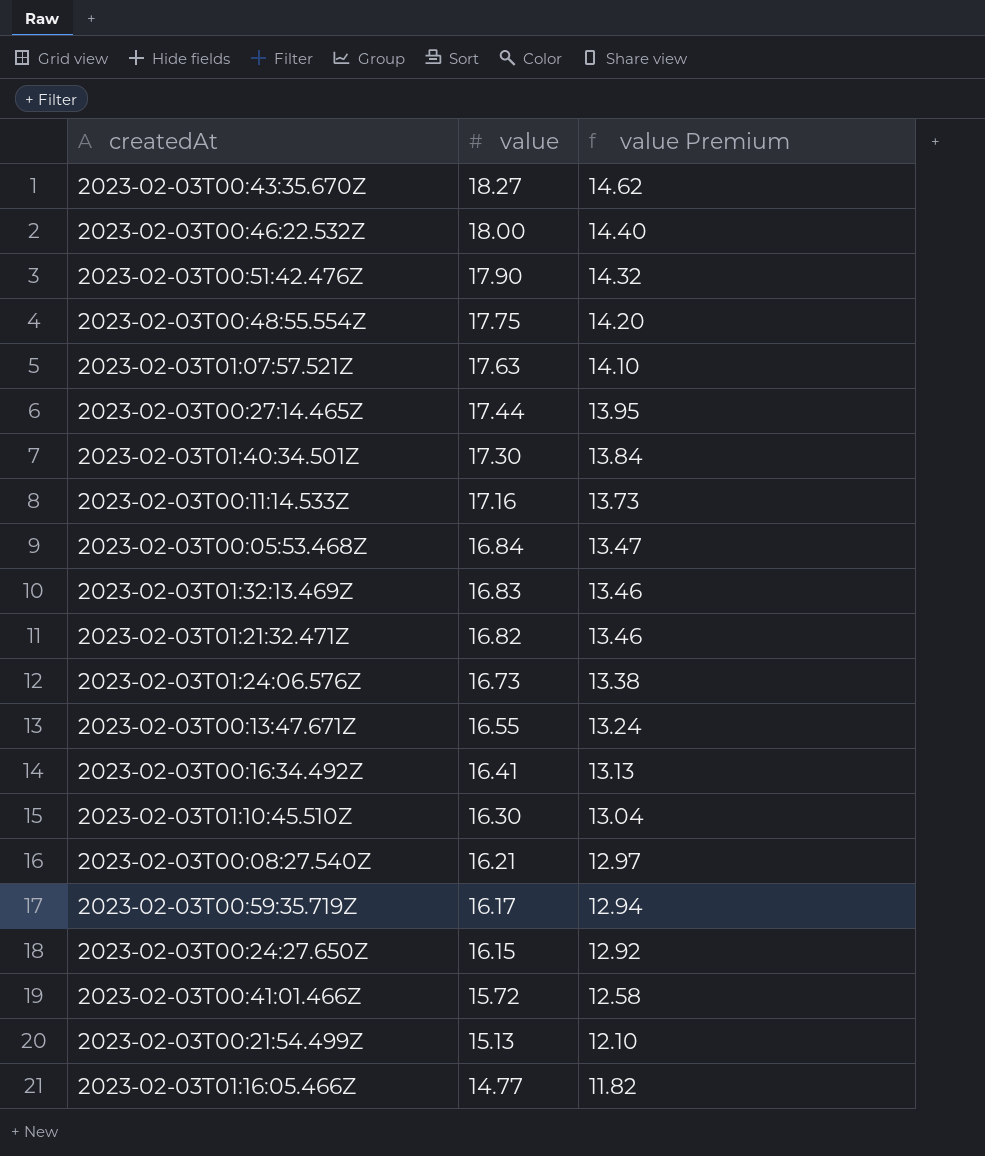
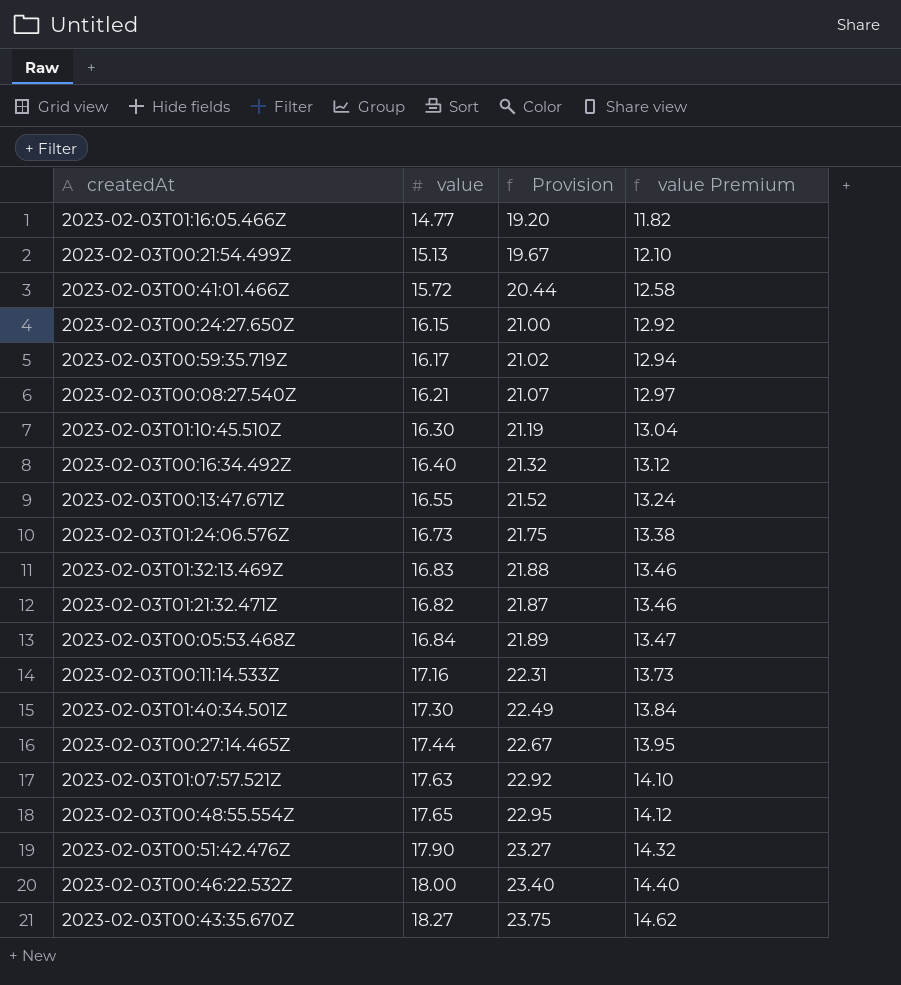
row order: value descending -> value Premium ascending
column Provision | formula: none -> [value] * 1.3
2023-02-03T00:16:34.492Z | value: 16.41 -> 16.40
2023-02-03T00:16:34.492Z | value Premium: 13.13 -> 13.12
2023-02-03T00:48:55.554Z | value: 17.75 -> 17.65
2023-02-03T00:48:55.554Z | value Premium: 14.20 -> 14.12

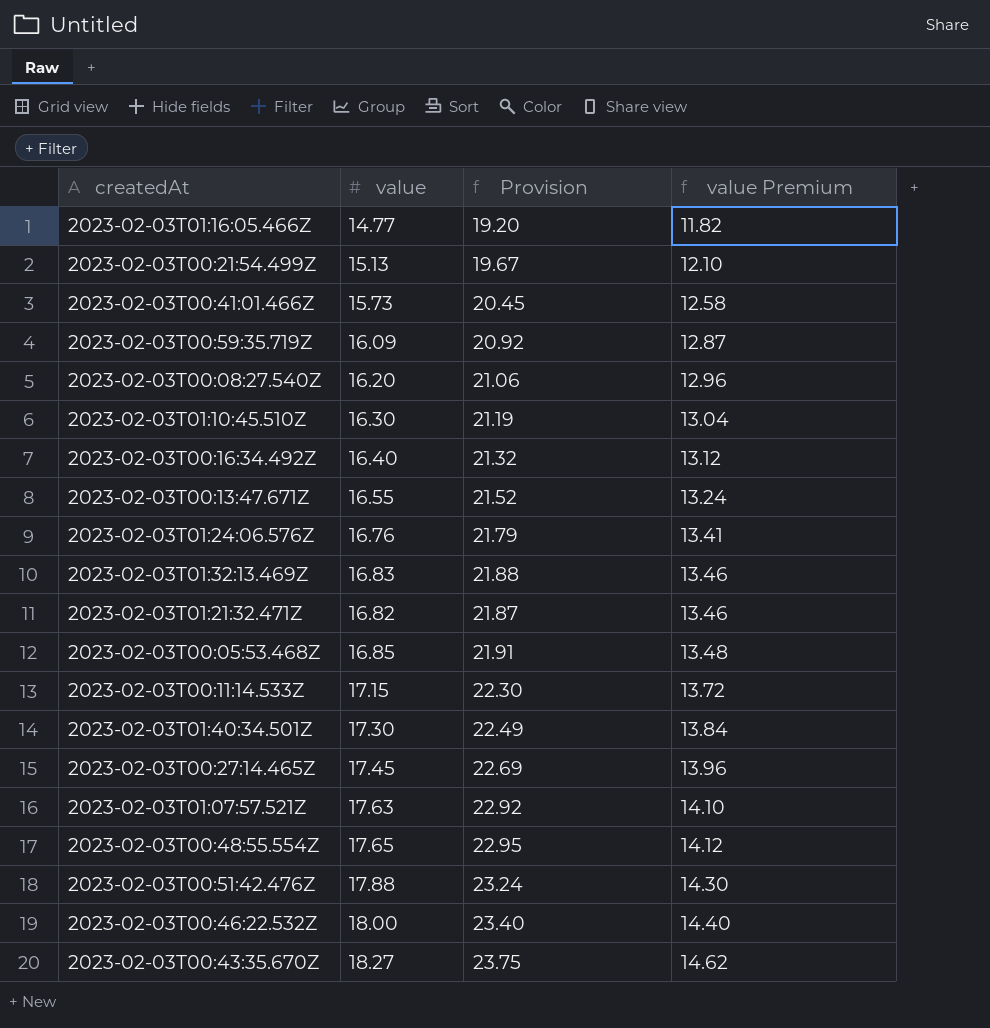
row 2023-02-03T00:24:27.650Z: 16.15 | 21.00 | 12.92 -> none
2023-02-03T00:41:01.466Z | value: 15.72 -> 15.73
2023-02-03T00:41:01.466Z | Provision: 20.44 -> 20.45
2023-02-03T00:59:35.719Z | value: 16.17 -> 16.09
2023-02-03T00:59:35.719Z | Provision: 21.02 -> 20.92
2023-02-03T00:59:35.719Z | value Premium: 12.94 -> 12.87
2023-02-03T00:08:27.540Z | value: 16.21 -> 16.20
2023-02-03T00:08:27.540Z | Provision: 21.07 -> 21.06
2023-02-03T00:08:27.540Z | value Premium: 12.97 -> 12.96
2023-02-03T01:24:06.576Z | value: 16.73 -> 16.76
2023-02-03T01:24:06.576Z | Provision: 21.75 -> 21.79
2023-02-03T01:24:06.576Z | value Premium: 13.38 -> 13.41
2023-02-03T00:05:53.468Z | value: 16.84 -> 16.85
2023-02-03T00:05:53.468Z | Provision: 21.89 -> 21.91
2023-02-03T00:05:53.468Z | value Premium: 13.47 -> 13.48
2023-02-03T00:11:14.533Z | value: 17.16 -> 17.15
2023-02-03T00:11:14.533Z | Provision: 22.31 -> 22.30
2023-02-03T00:11:14.533Z | value Premium: 13.73 -> 13.72
2023-02-03T00:27:14.465Z | value: 17.44 -> 17.45
2023-02-03T00:27:14.465Z | Provision: 22.67 -> 22.69
2023-02-03T00:27:14.465Z | value Premium: 13.95 -> 13.96
2023-02-03T00:51:42.476Z | value: 17.90 -> 17.88
2023-02-03T00:51:42.476Z | Provision: 23.27 -> 23.24
2023-02-03T00:51:42.476Z | value Premium: 14.32 -> 14.30

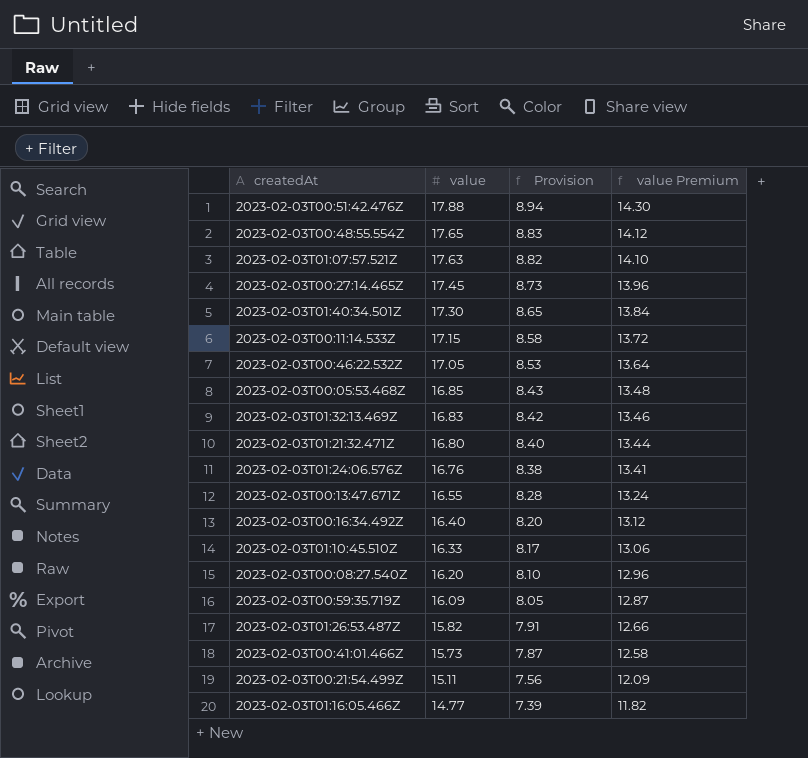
row order: value Premium ascending -> value descending
column Provision | formula: [value] * 1.3 -> [value] * 0.5
row 2023-02-03T00:43:35.670Z: 18.27 | 23.75 | 14.62 -> none
2023-02-03T00:46:22.532Z | value: 18.00 -> 17.05
2023-02-03T00:46:22.532Z | value Premium: 14.40 -> 13.64
2023-02-03T01:21:32.471Z | value: 16.82 -> 16.80
2023-02-03T01:21:32.471Z | value Premium: 13.46 -> 13.44
2023-02-03T01:10:45.510Z | value: 16.30 -> 16.33
2023-02-03T01:10:45.510Z | value Premium: 13.04 -> 13.06
row 2023-02-03T01:26:53.487Z: none -> 15.82 | 7.91 | 12.66
2023-02-03T00:21:54.499Z | value: 15.13 -> 15.11
2023-02-03T00:21:54.499Z | value Premium: 12.10 -> 12.09

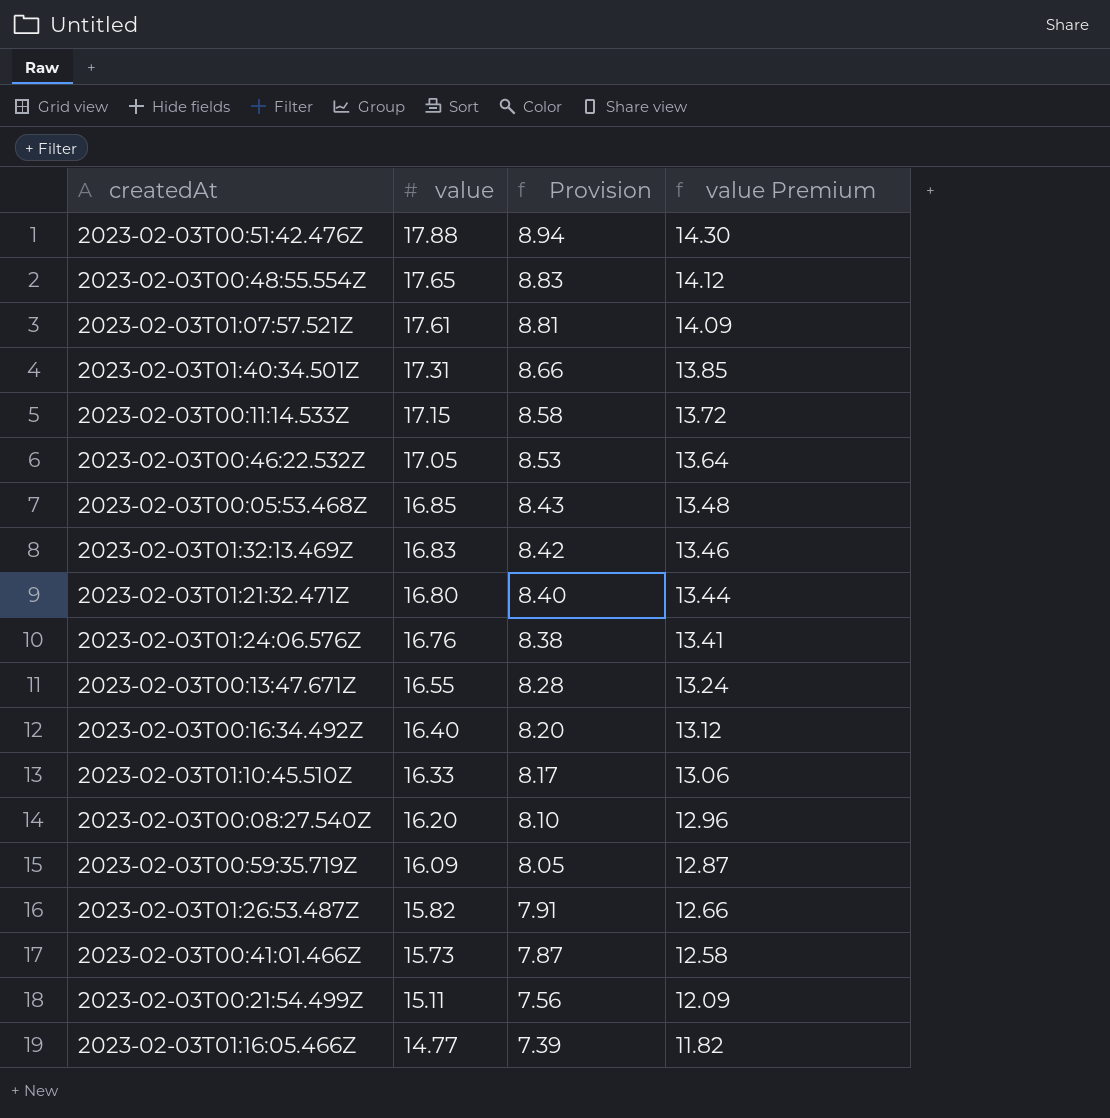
row 2023-02-03T00:27:14.465Z: 17.45 | 8.73 | 13.96 -> none
2023-02-03T01:07:57.521Z | value: 17.63 -> 17.61
2023-02-03T01:07:57.521Z | Provision: 8.82 -> 8.81
2023-02-03T01:07:57.521Z | value Premium: 14.10 -> 14.09
2023-02-03T01:40:34.501Z | value: 17.30 -> 17.31
2023-02-03T01:40:34.501Z | Provision: 8.65 -> 8.66
2023-02-03T01:40:34.501Z | value Premium: 13.84 -> 13.85

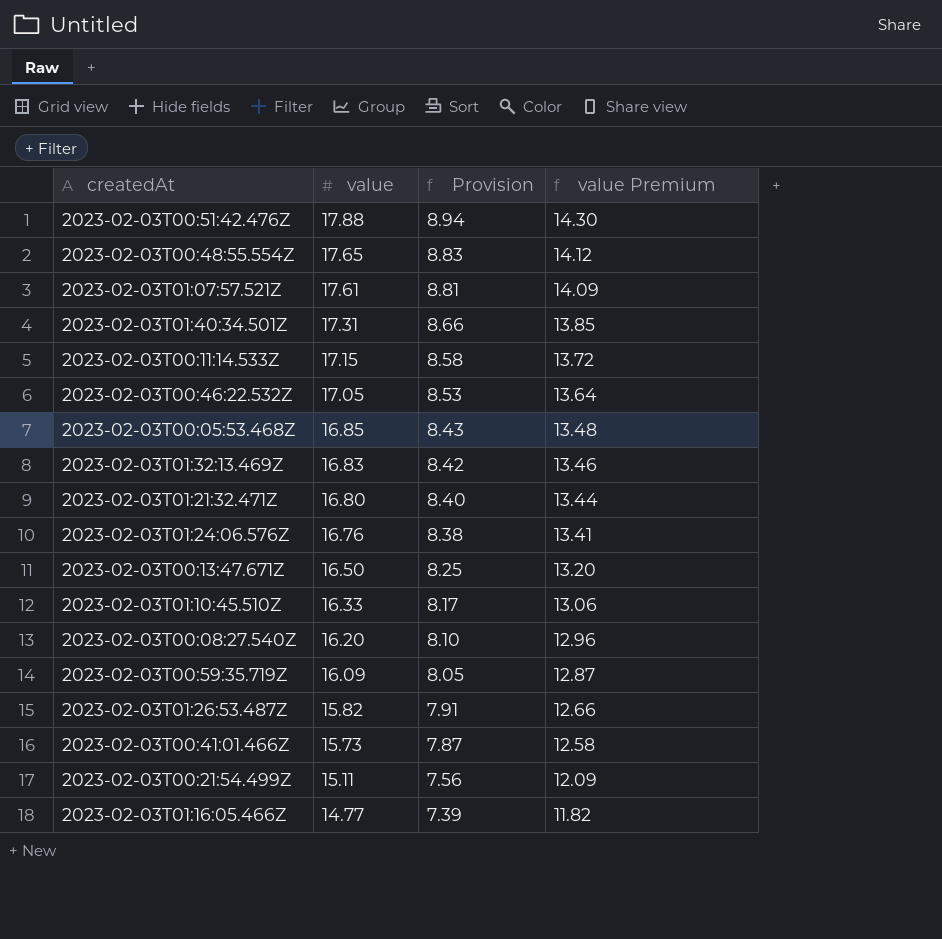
row 2023-02-03T00:16:34.492Z: 16.40 | 8.20 | 13.12 -> none
2023-02-03T00:13:47.671Z | value: 16.55 -> 16.50
2023-02-03T00:13:47.671Z | Provision: 8.28 -> 8.25
2023-02-03T00:13:47.671Z | value Premium: 13.24 -> 13.20

